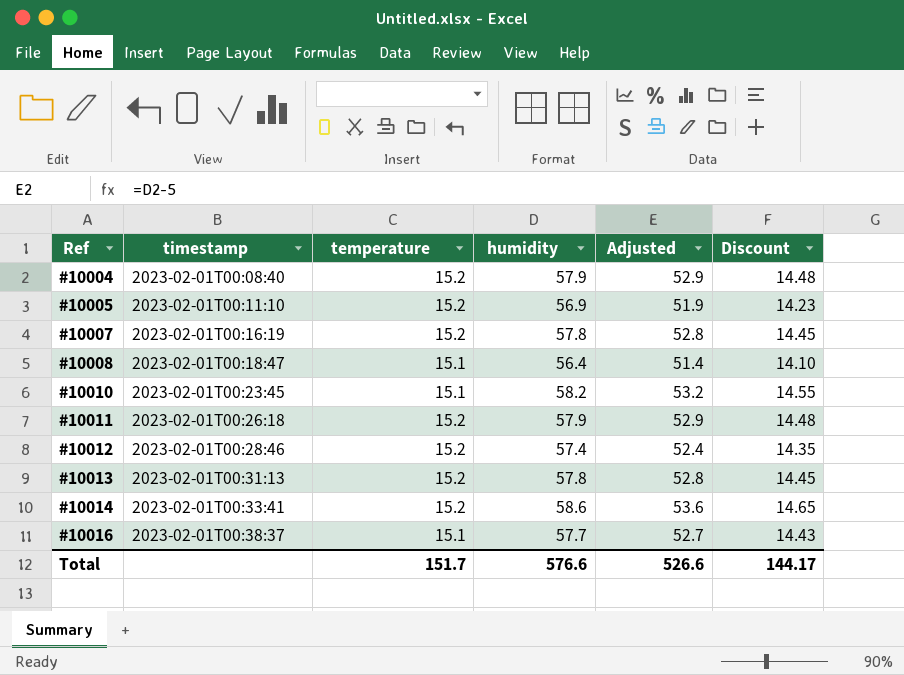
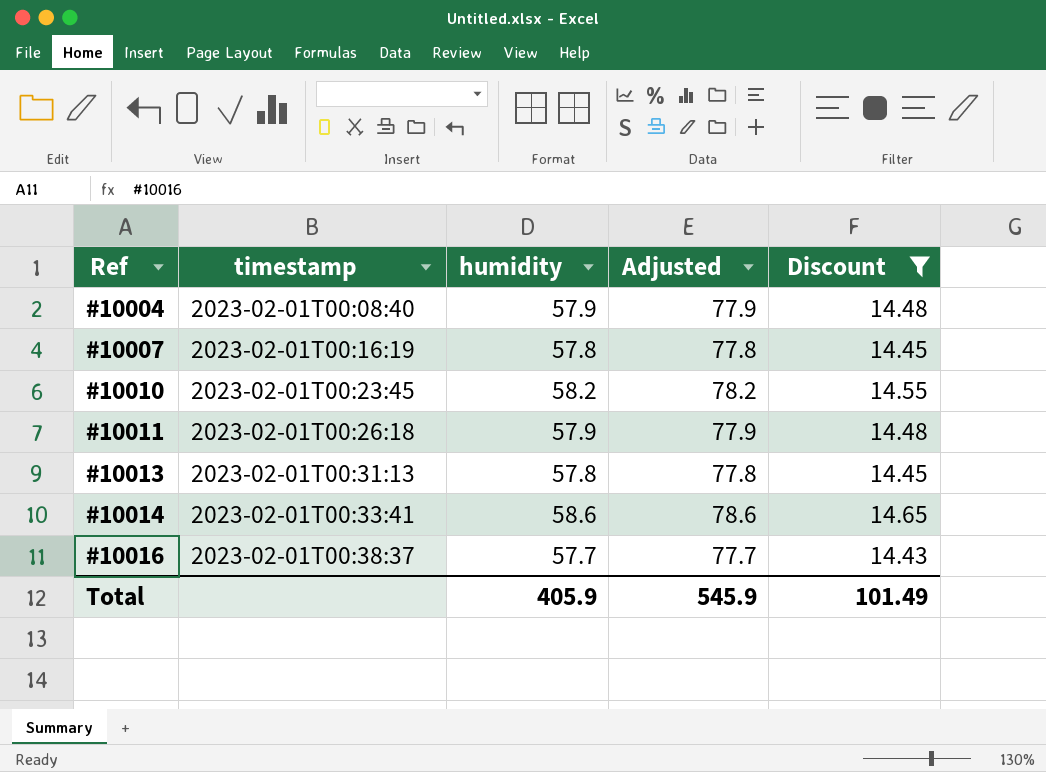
filter: none -> Discount >= 14.43
column temperature | position: 3 -> none
column Adjusted | formula: [humidity] - 5 -> [humidity] + 20
Total | humidity: 576.6 -> 405.9
Total | Adjusted: 526.6 -> 545.9
Total | Discount: 144.17 -> 101.49

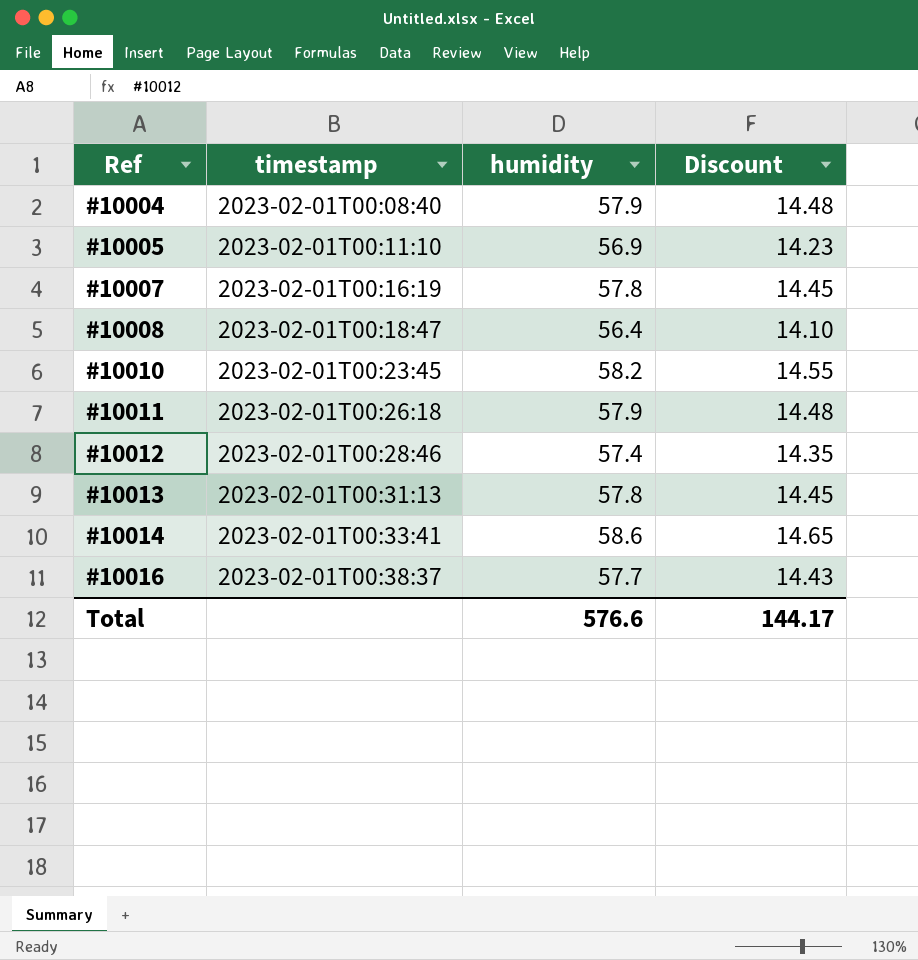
filter: Discount >= 14.43 -> none
column Adjusted | formula: [humidity] + 20 -> none
Total | humidity: 405.9 -> 576.6
Total | Discount: 101.49 -> 144.17

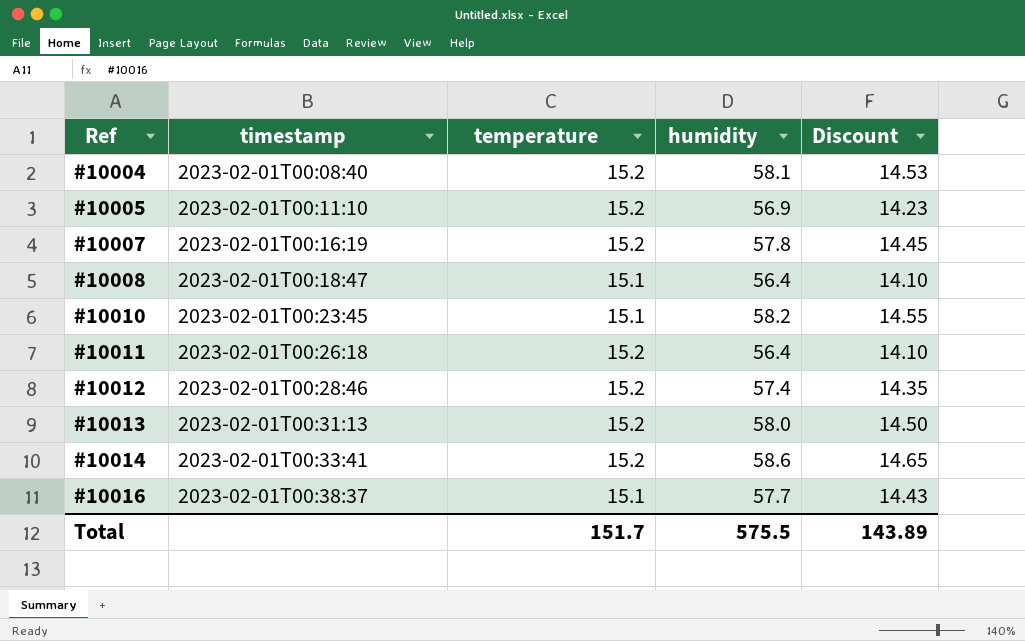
column temperature | position: none -> 3
#10004 | humidity: 57.9 -> 58.1
#10004 | Discount: 14.48 -> 14.53
#10011 | humidity: 57.9 -> 56.4
#10011 | Discount: 14.48 -> 14.10
#10013 | humidity: 57.8 -> 58.0
#10013 | Discount: 14.45 -> 14.50
Total | humidity: 576.6 -> 575.5
Total | Discount: 144.17 -> 143.89

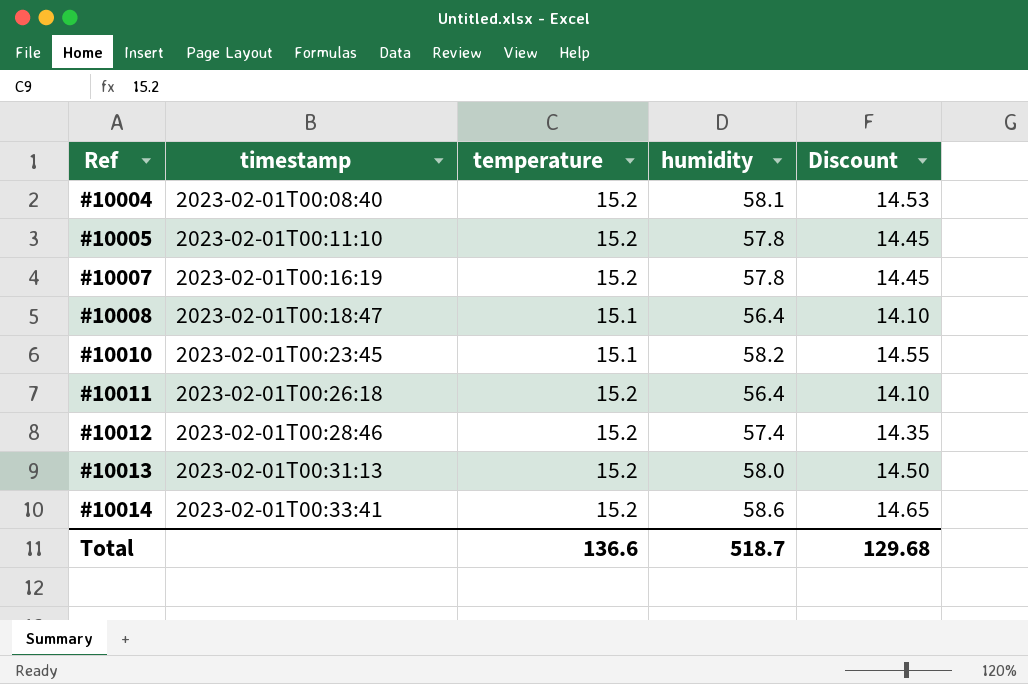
row #10016: 2023-02-01T00:38:37 | 15.1 | 57.7 | 14.43 -> none
#10005 | humidity: 56.9 -> 57.8
#10005 | Discount: 14.23 -> 14.45
Total | temperature: 151.7 -> 136.6
Total | humidity: 575.5 -> 518.7
Total | Discount: 143.89 -> 129.68

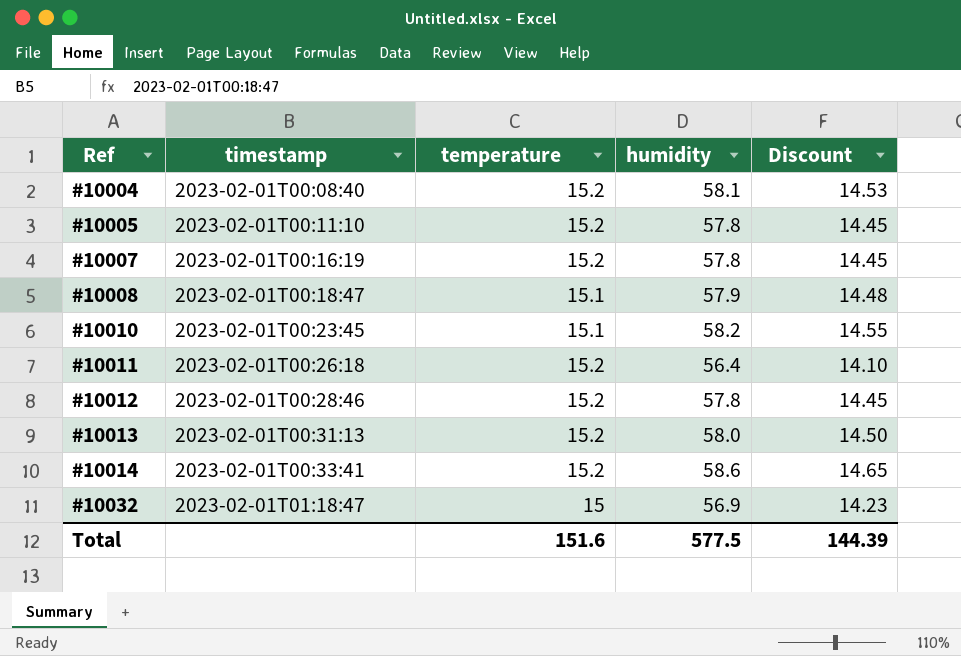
#10008 | humidity: 56.4 -> 57.9
#10008 | Discount: 14.10 -> 14.48
#10012 | humidity: 57.4 -> 57.8
#10012 | Discount: 14.35 -> 14.45
row #10032: none -> 2023-02-01T01:18:47 | 15 | 56.9 | 14.23
Total | temperature: 136.6 -> 151.6
Total | humidity: 518.7 -> 577.5
Total | Discount: 129.68 -> 144.39

